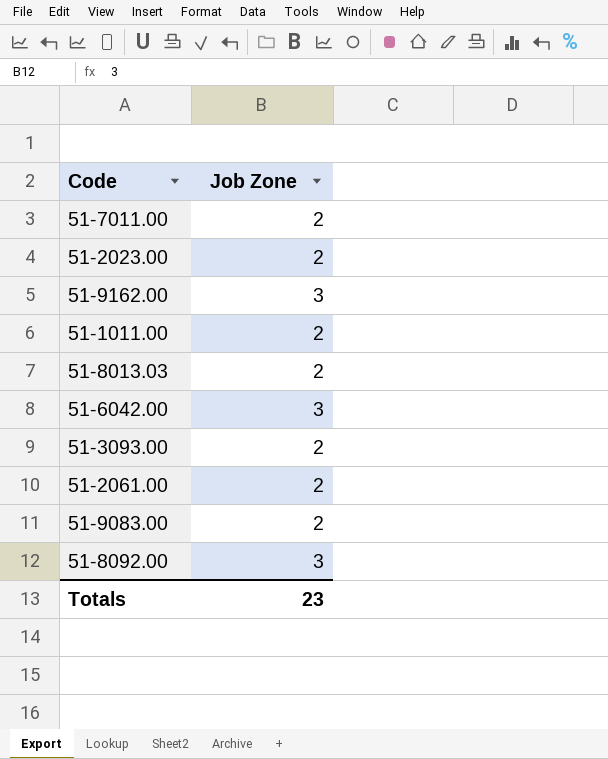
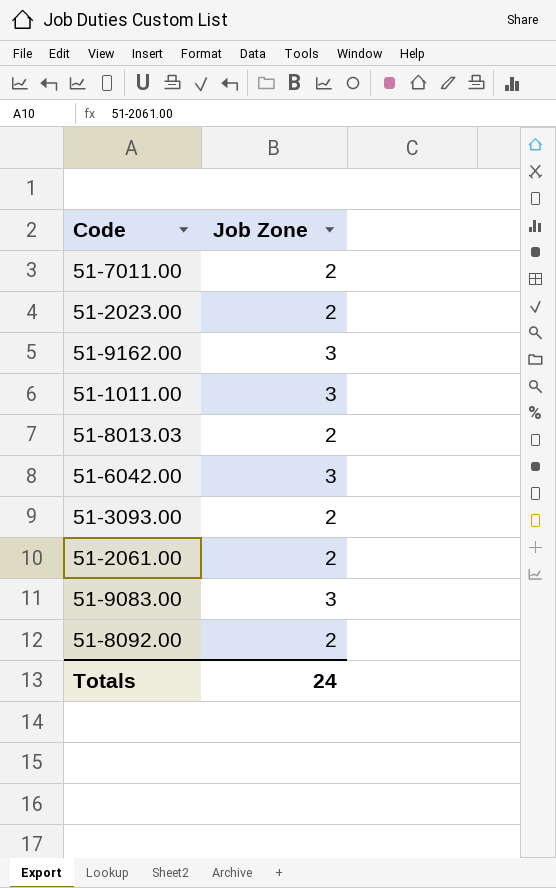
51-1011.00 | Job Zone: 2 -> 3
51-9083.00 | Job Zone: 2 -> 3
51-8092.00 | Job Zone: 3 -> 2
Totals | Job Zone: 23 -> 24

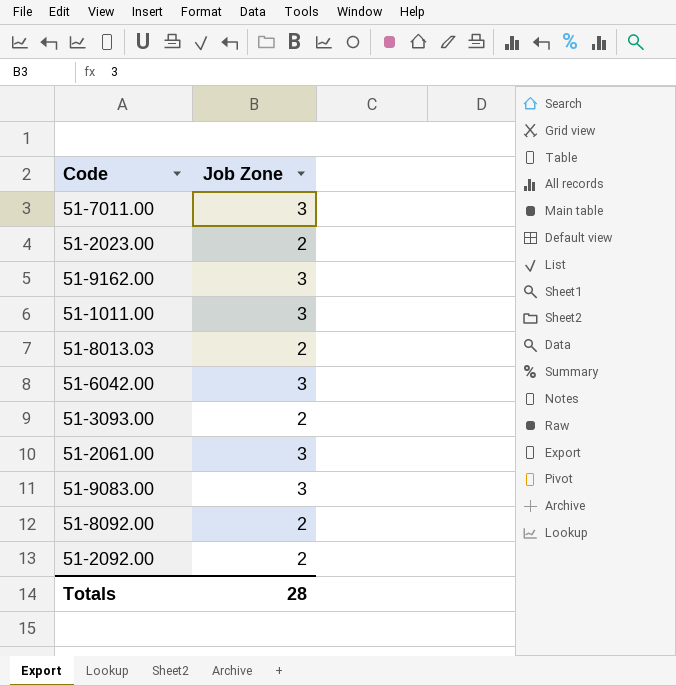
51-7011.00 | Job Zone: 2 -> 3
51-2061.00 | Job Zone: 2 -> 3
row 51-2092.00: none -> 2
Totals | Job Zone: 24 -> 28

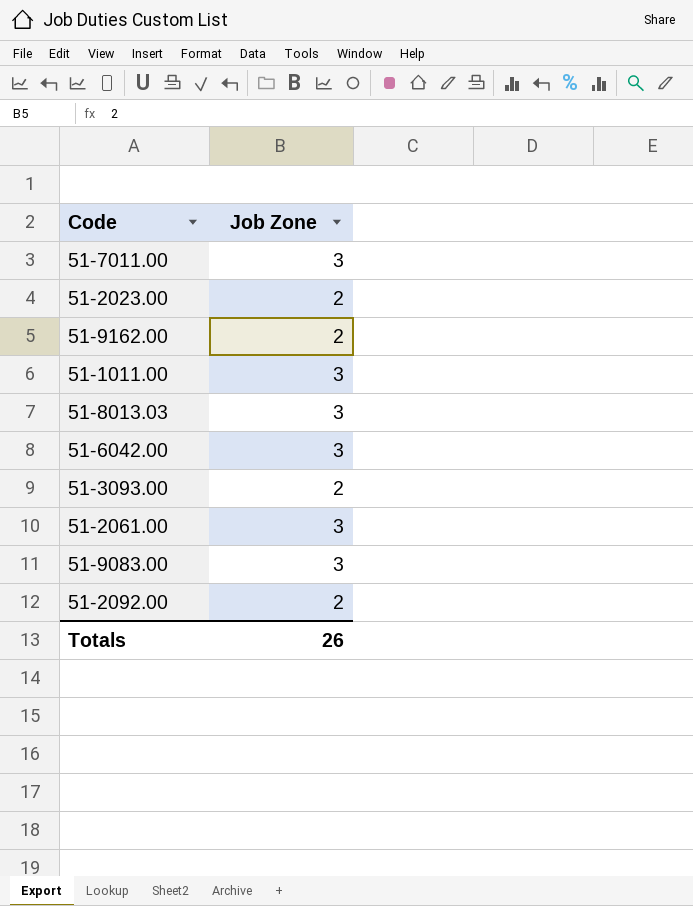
row 51-8092.00: 2 -> none
51-9162.00 | Job Zone: 3 -> 2
51-8013.03 | Job Zone: 2 -> 3
Totals | Job Zone: 28 -> 26

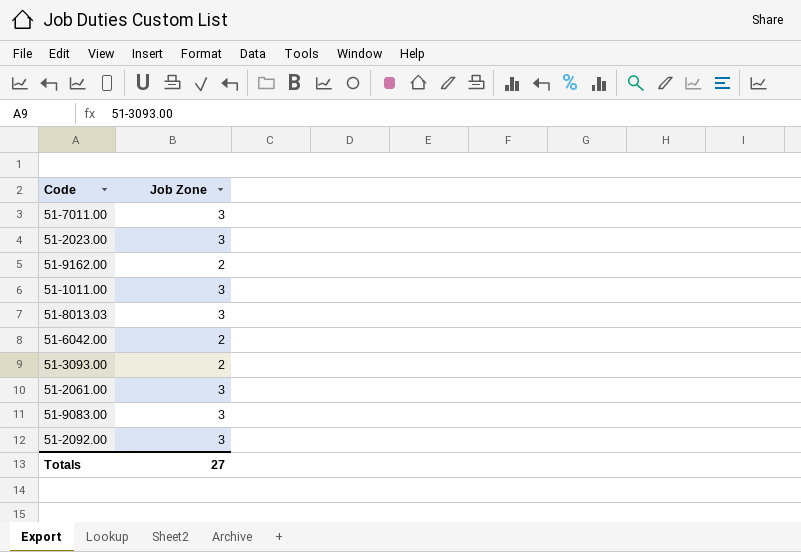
51-2023.00 | Job Zone: 2 -> 3
51-6042.00 | Job Zone: 3 -> 2
51-2092.00 | Job Zone: 2 -> 3
Totals | Job Zone: 26 -> 27

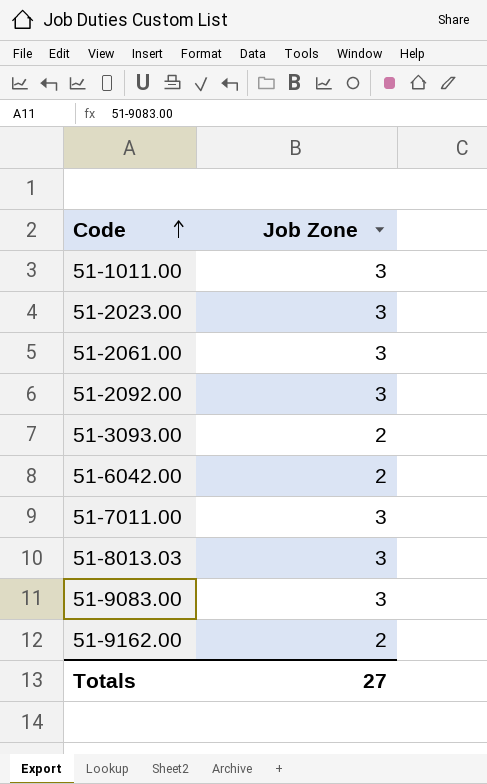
row order: none -> Code ascending

